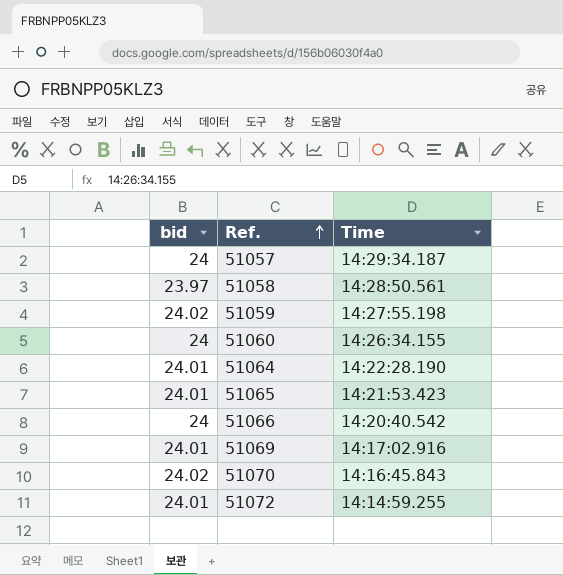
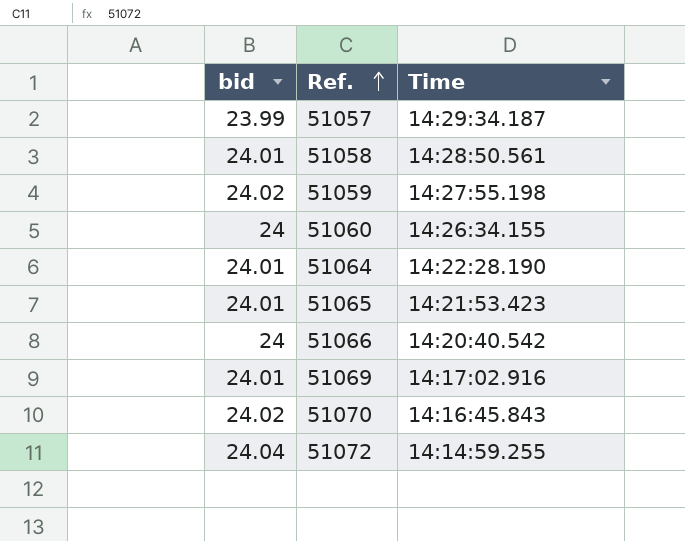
51057 | bid: 24 -> 23.99
51058 | bid: 23.97 -> 24.01
51072 | bid: 24.01 -> 24.04

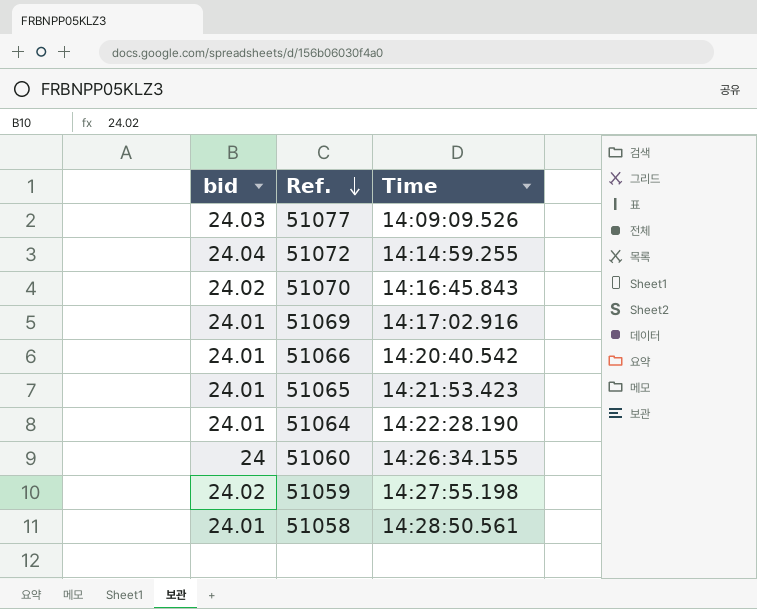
row order: Ref. ascending -> Ref. descending
row 51057: 23.99 | 14:29:34.187 -> none
row 51077: none -> 24.03 | 14:09:09.526
51066 | bid: 24 -> 24.01

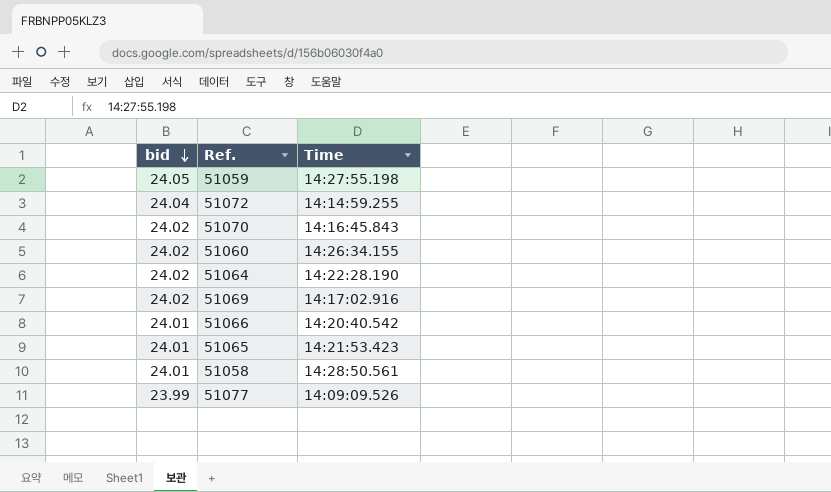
row order: Ref. descending -> bid descending
51059 | bid: 24.02 -> 24.05
51060 | bid: 24 -> 24.02
51064 | bid: 24.01 -> 24.02
51069 | bid: 24.01 -> 24.02
51077 | bid: 24.03 -> 23.99

